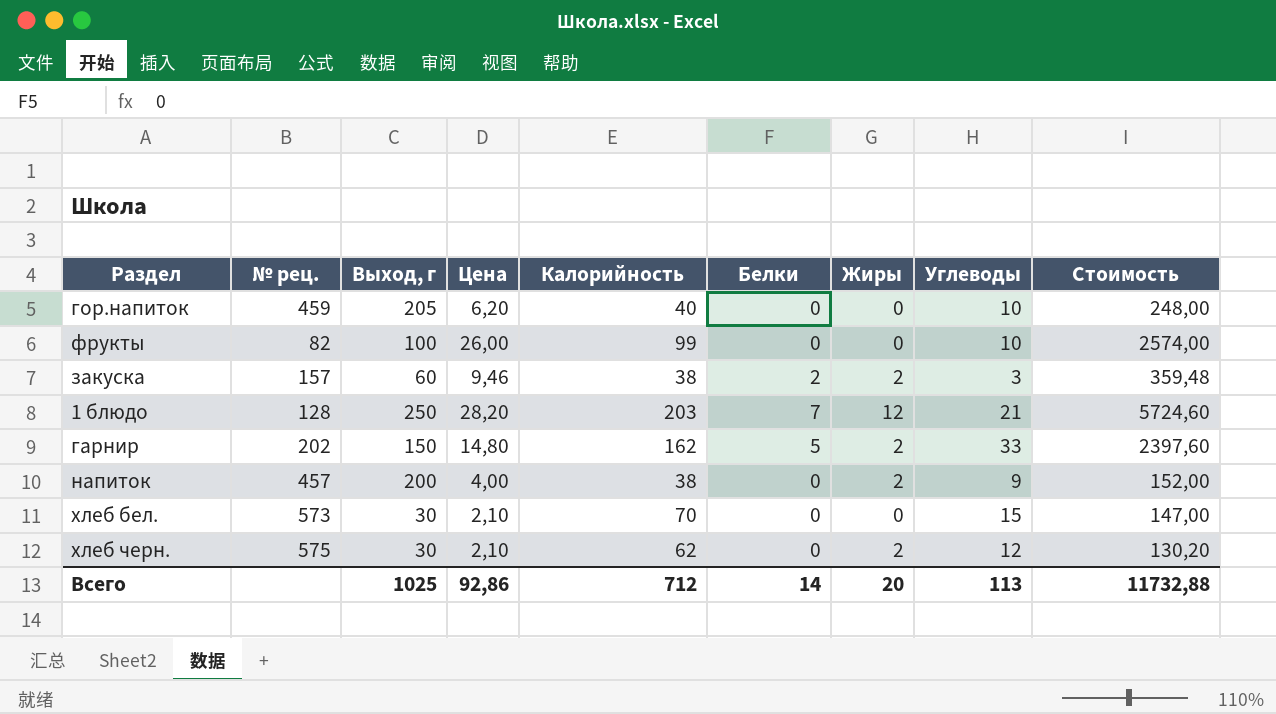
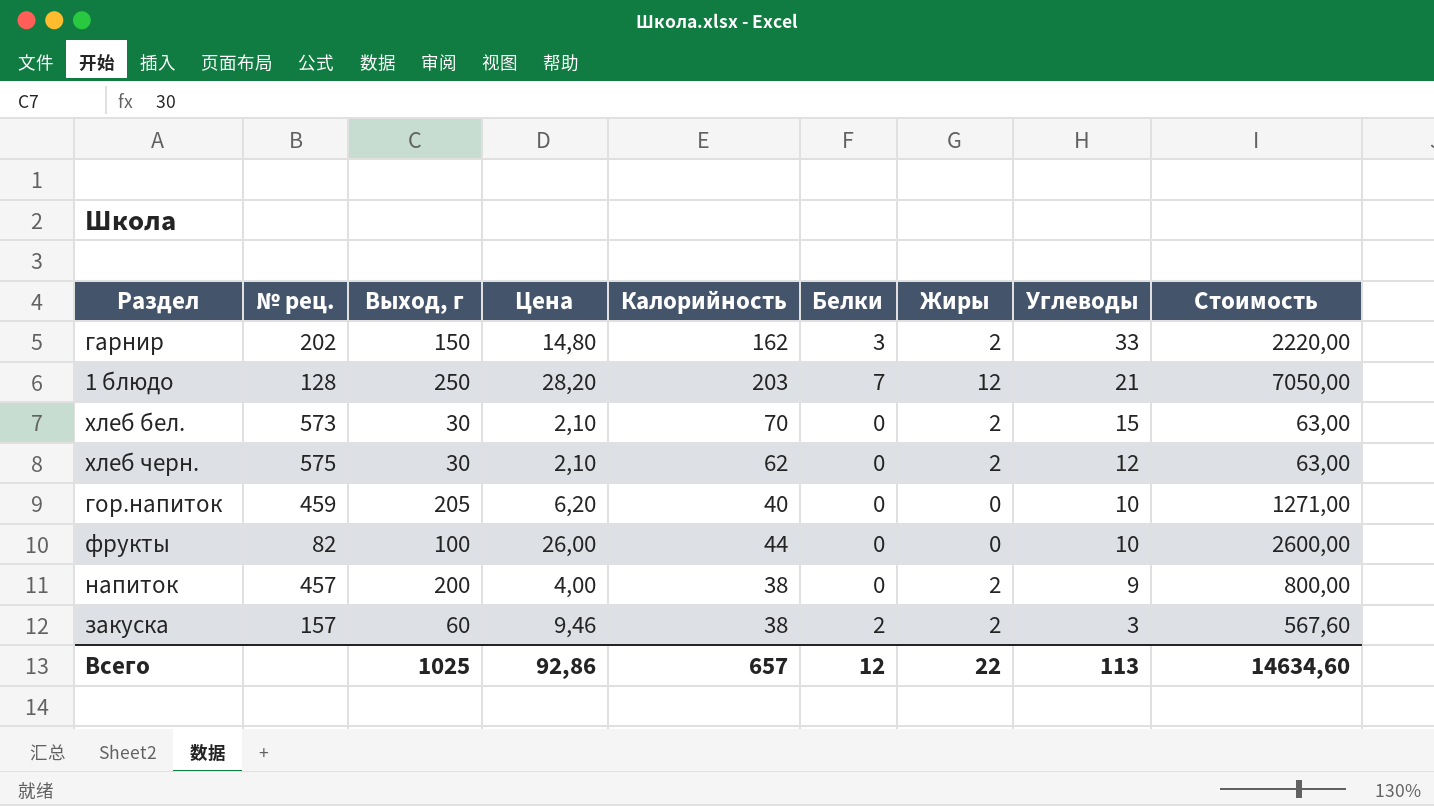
row order: none -> Углеводы descending
column Стоимость | formula: [Цена] * [Калорийность] -> [Выход, г] * [Цена]
гарнир | Белки: 5 -> 3
хлеб бел. | Жиры: 0 -> 2
фрукты | Калорийность: 99 -> 44
Всего | Калорийность: 712 -> 657
Всего | Белки: 14 -> 12
Всего | Жиры: 20 -> 22
Всего | Стоимость: 11732,88 -> 14634,60

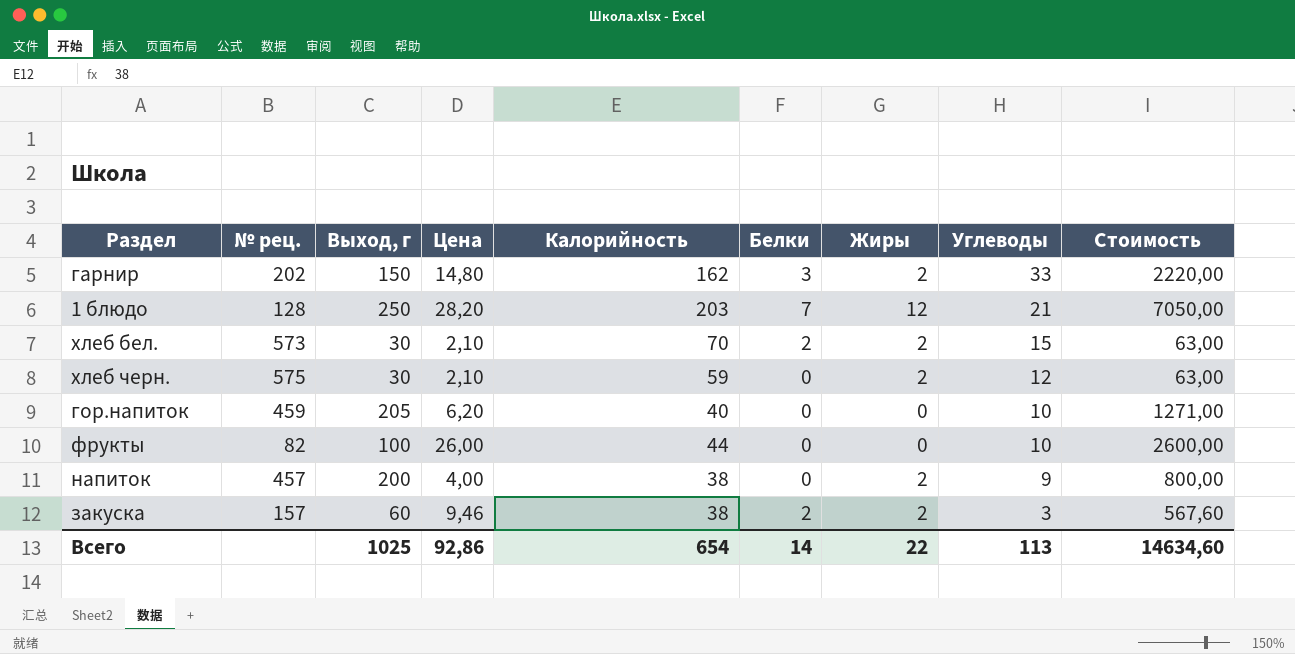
хлеб бел. | Белки: 0 -> 2
хлеб черн. | Калорийность: 62 -> 59
Всего | Калорийность: 657 -> 654
Всего | Белки: 12 -> 14

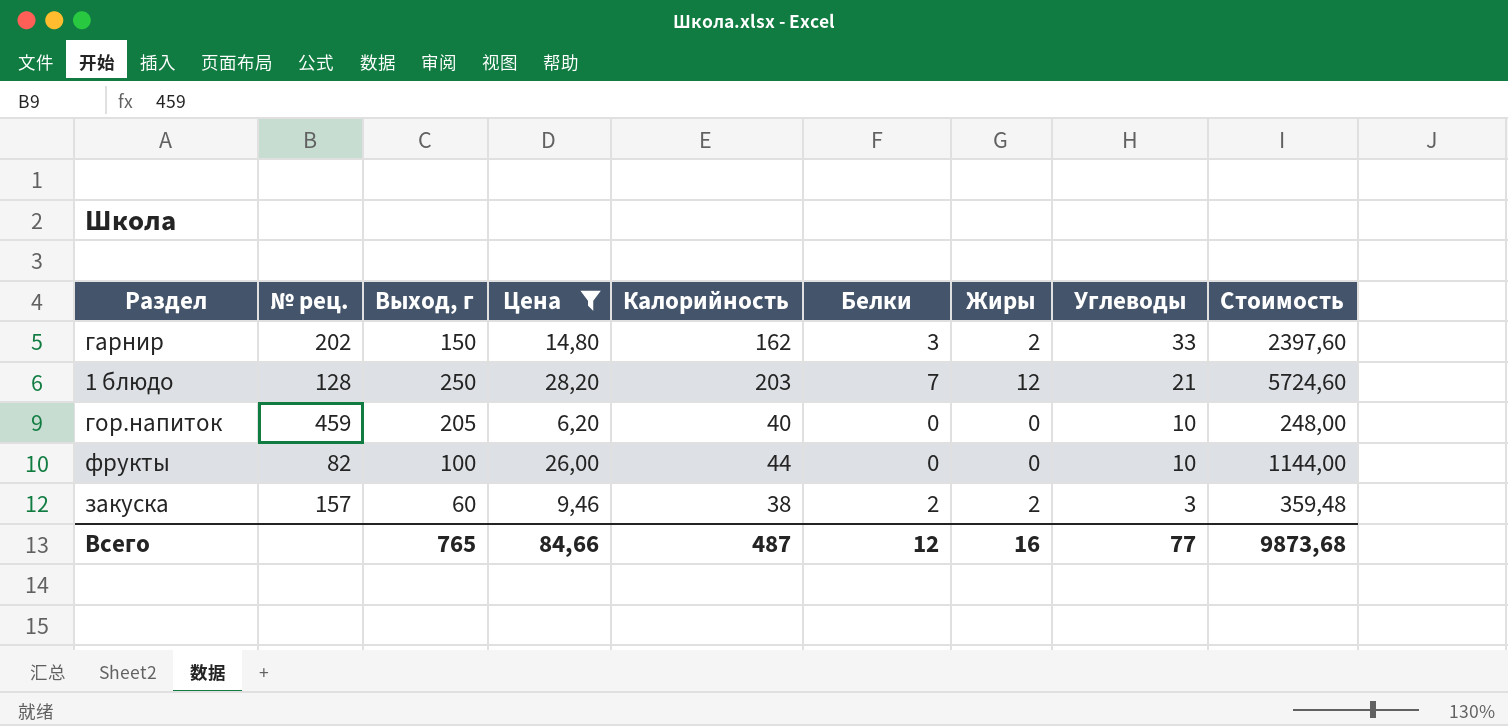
filter: none -> Цена >= 6,20
column Стоимость | formula: [Выход, г] * [Цена] -> [Цена] * [Калорийность]
Всего | Выход, г: 1025 -> 765
Всего | Цена: 92,86 -> 84,66
Всего | Калорийность: 654 -> 487
Всего | Белки: 14 -> 12
Всего | Жиры: 22 -> 16
Всего | Углеводы: 113 -> 77
Всего | Стоимость: 14634,60 -> 9873,68

